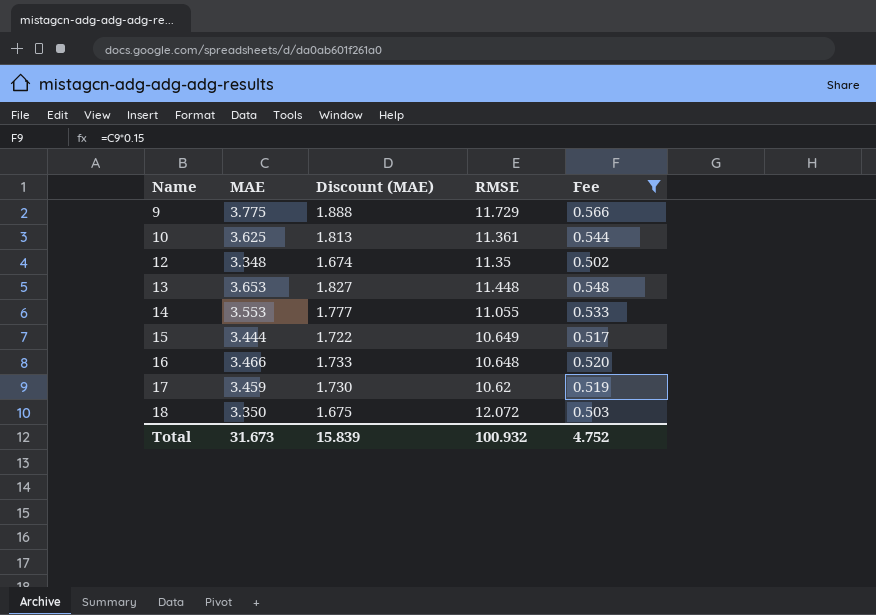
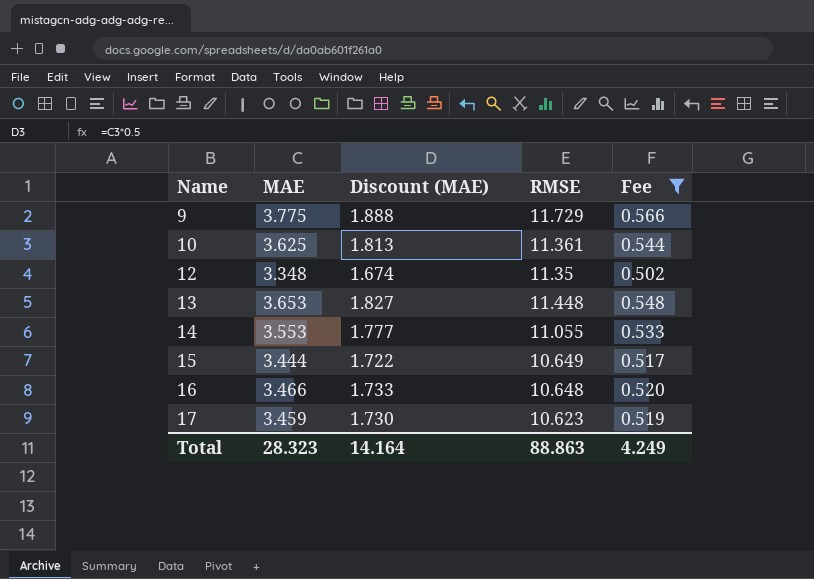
row 18: 3.350 | 1.675 | 12.072 | 0.503 -> none
17 | RMSE: 10.62 -> 10.623
Total | MAE: 31.673 -> 28.323
Total | Discount (MAE): 15.839 -> 14.164
Total | RMSE: 100.932 -> 88.863
Total | Fee: 4.752 -> 4.249

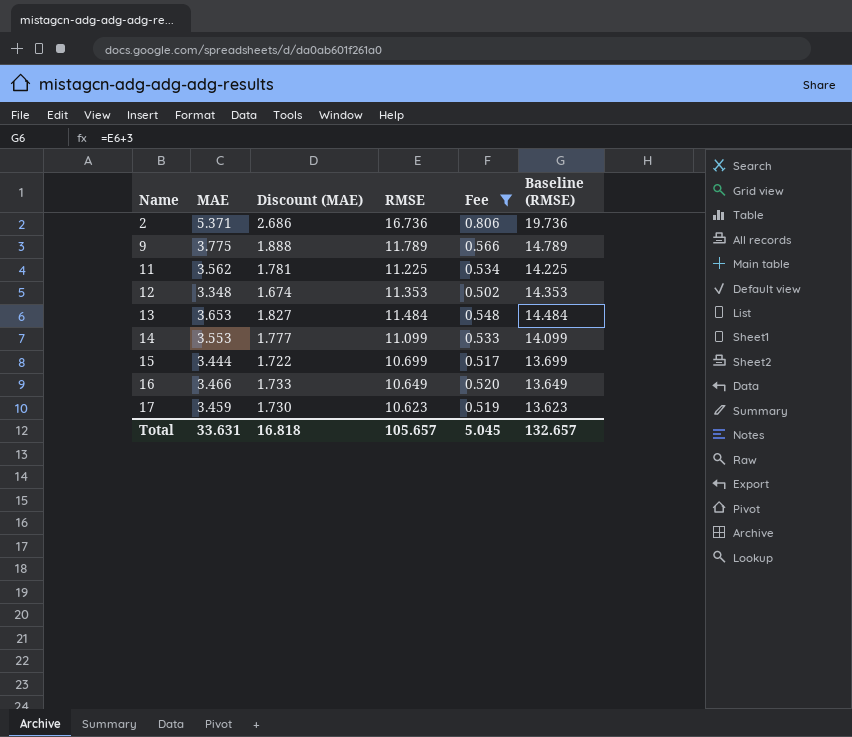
column Baseline (RMSE) | formula: none -> [RMSE] + 3
row 10: 3.625 | 1.813 | 11.361 | 0.544 -> none
row 2: none -> 5.371 | 2.686 | 16.736 | 0.806 | 19.736
9 | RMSE: 11.729 -> 11.789
row 11: none -> 3.562 | 1.781 | 11.225 | 0.534 | 14.225
12 | RMSE: 11.35 -> 11.353
13 | RMSE: 11.448 -> 11.484
14 | RMSE: 11.055 -> 11.099
15 | RMSE: 10.649 -> 10.699
16 | RMSE: 10.648 -> 10.649
Total | MAE: 28.323 -> 33.631
Total | Discount (MAE): 14.164 -> 16.818
Total | RMSE: 88.863 -> 105.657
Total | Fee: 4.249 -> 5.045

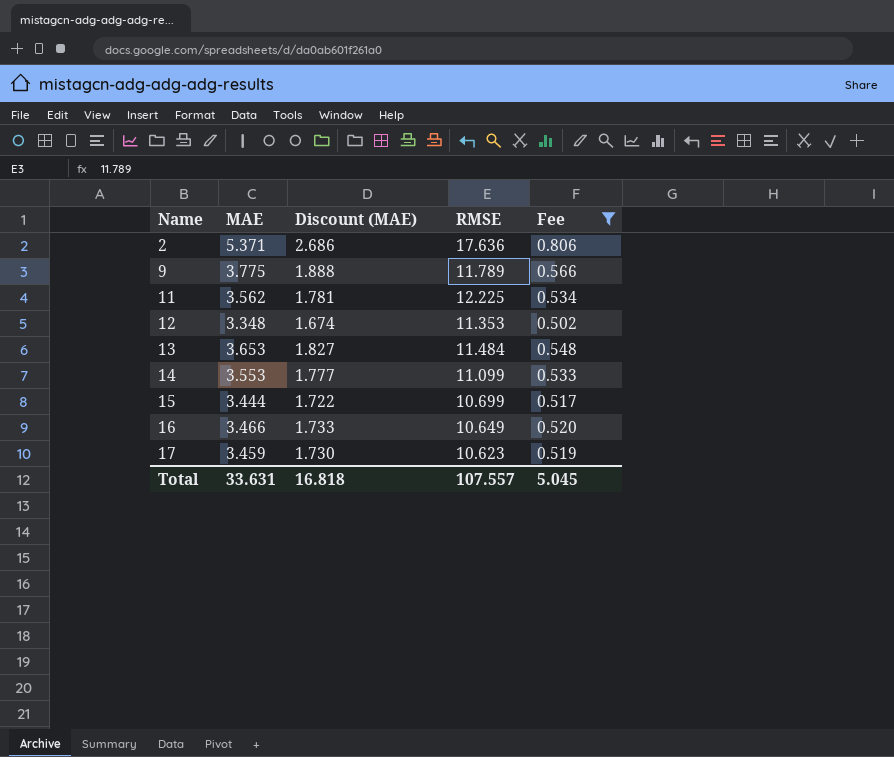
column Baseline (RMSE) | formula: [RMSE] + 3 -> none
2 | RMSE: 16.736 -> 17.636
11 | RMSE: 11.225 -> 12.225
Total | RMSE: 105.657 -> 107.557

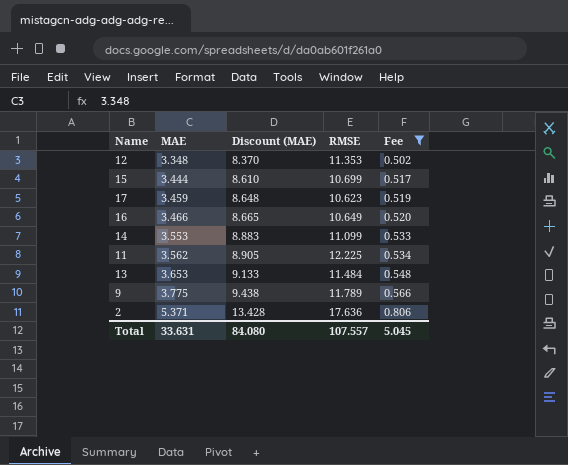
row order: Name ascending -> MAE ascending
column Discount (MAE) | formula: [MAE] * 0.5 -> [MAE] * 2.5
Total | Discount (MAE): 16.818 -> 84.080

